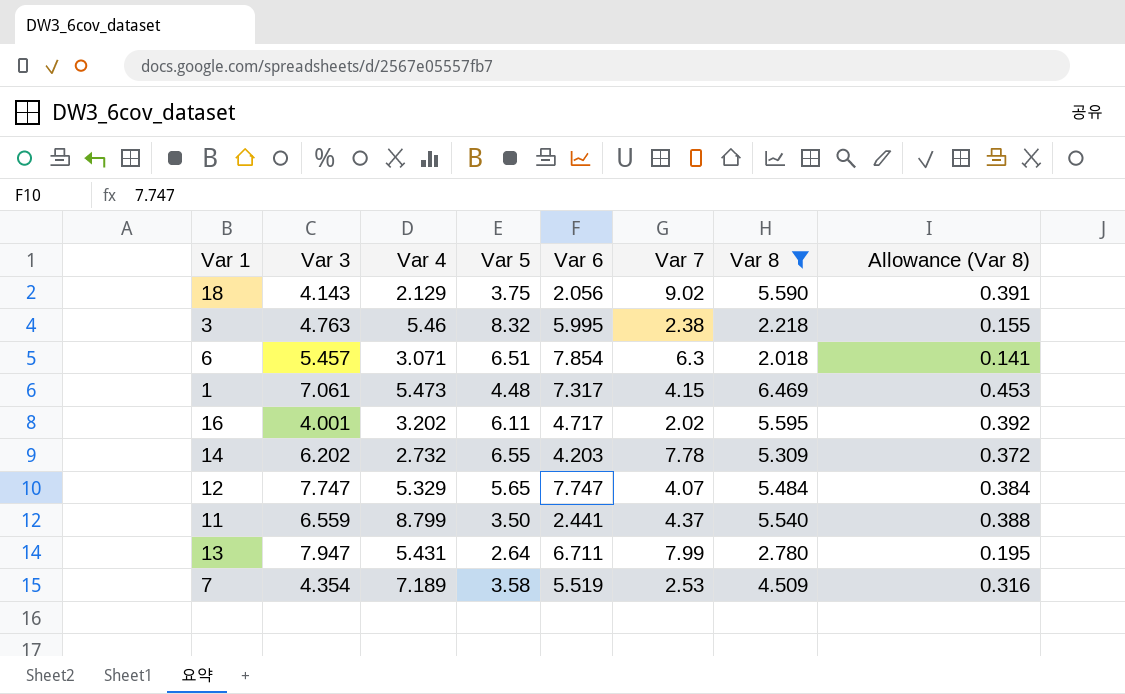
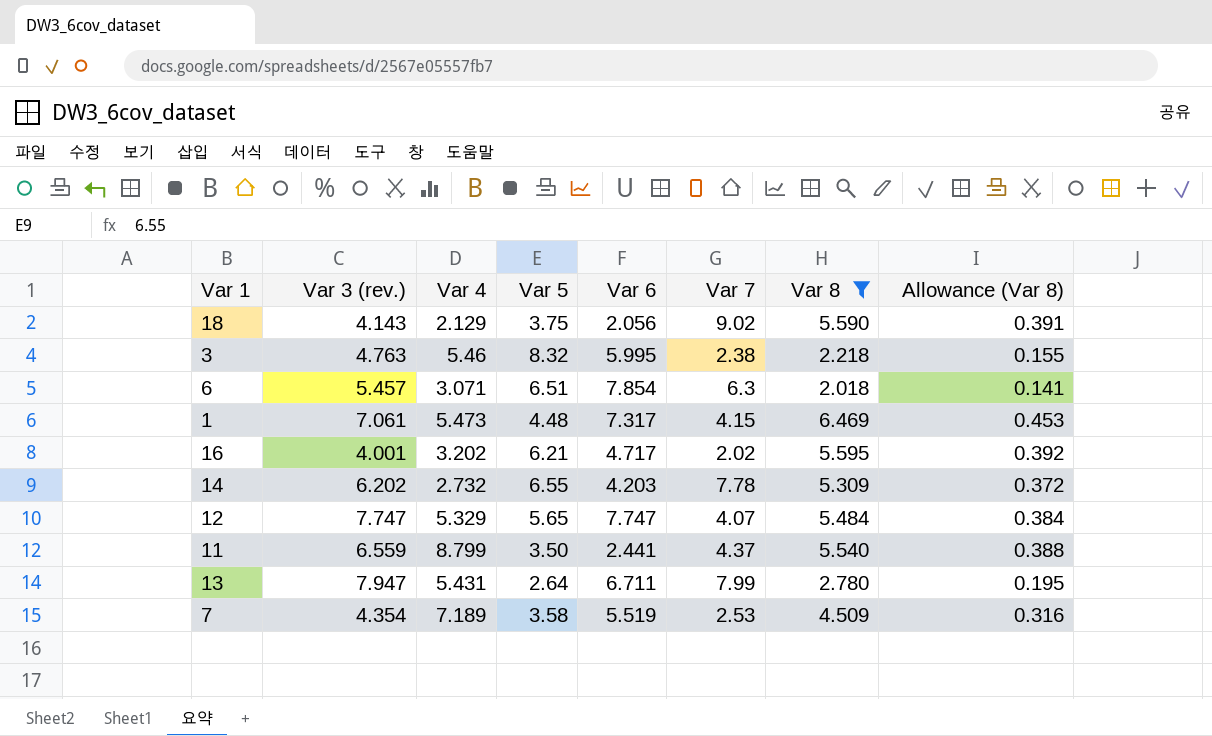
column name: Var 3 -> Var 3 (rev.)
16 | Var 5: 6.11 -> 6.21

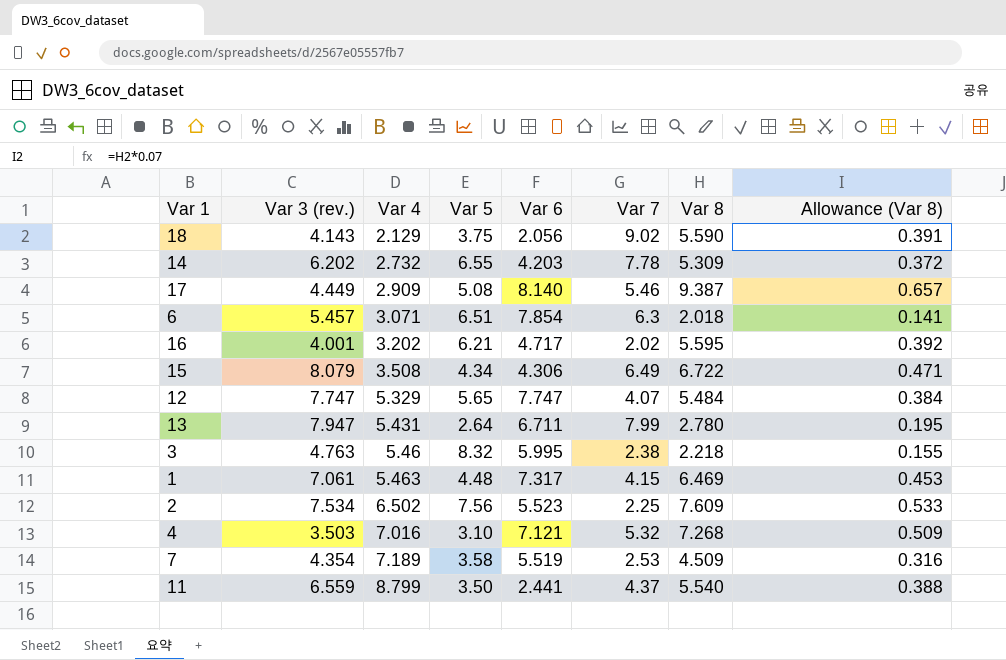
filter: Var 8 <= 6.469 -> none
row order: none -> Var 4 ascending
1 | Var 4: 5.473 -> 5.463

